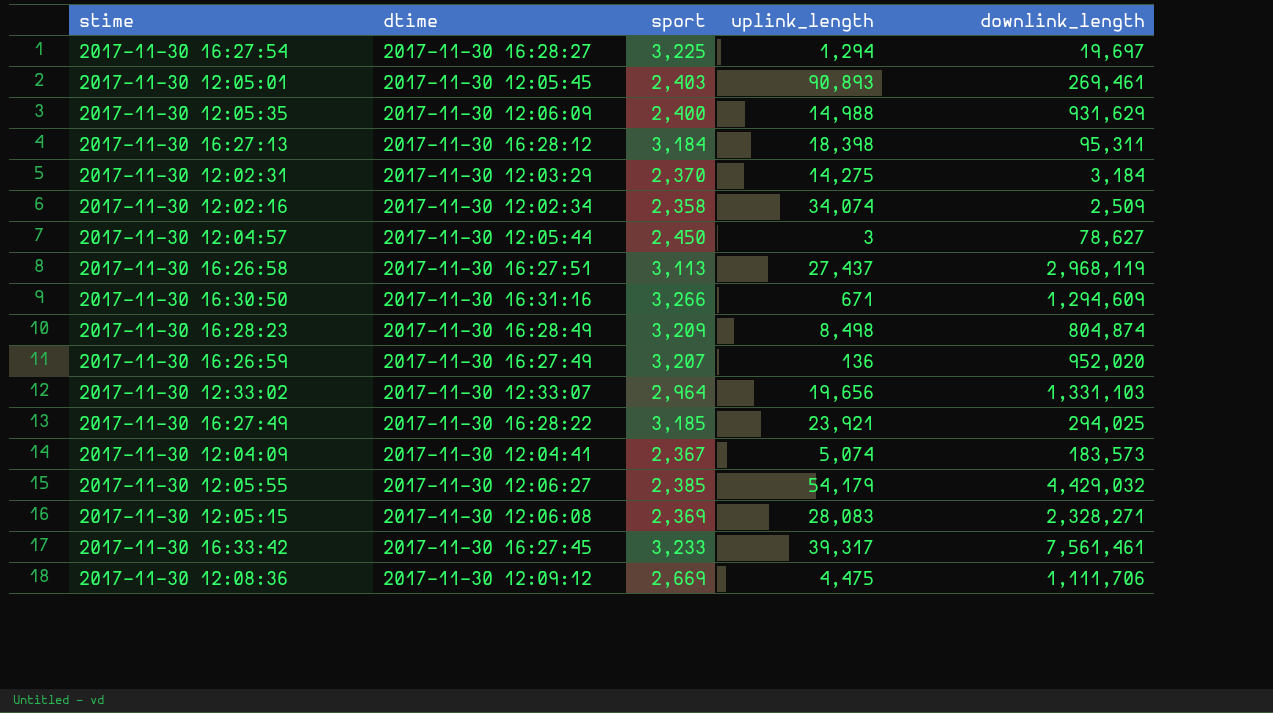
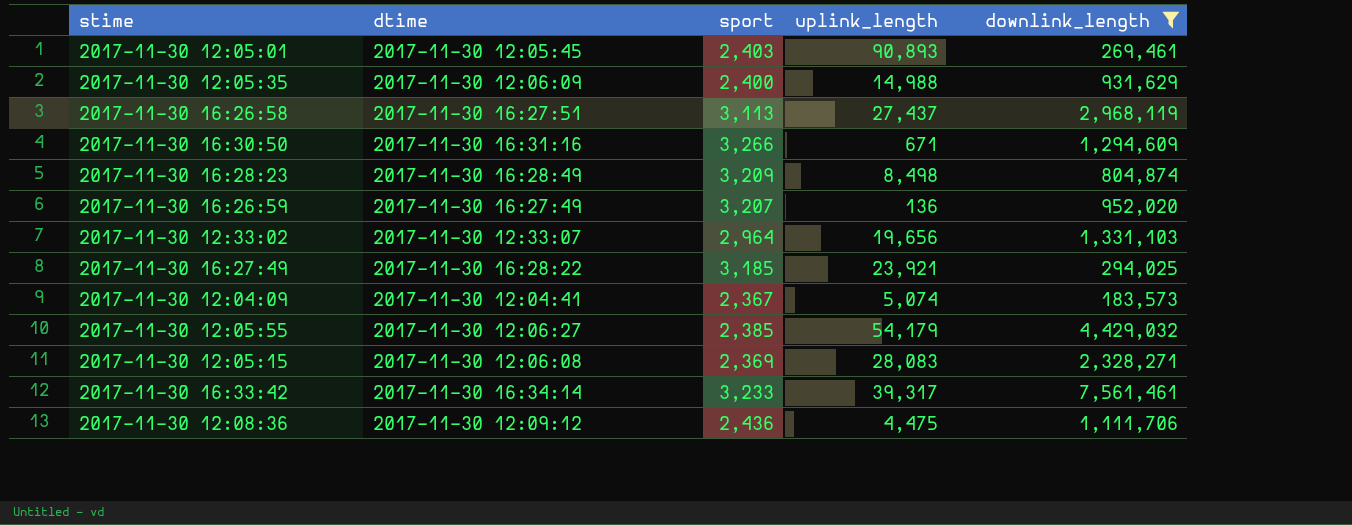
filter: none -> downlink_length >= 183,573
2017-11-30 16:33:42 | dtime: 2017-11-30 16:27:45 -> 2017-11-30 16:34:14
2017-11-30 12:08:36 | sport: 2,669 -> 2,436

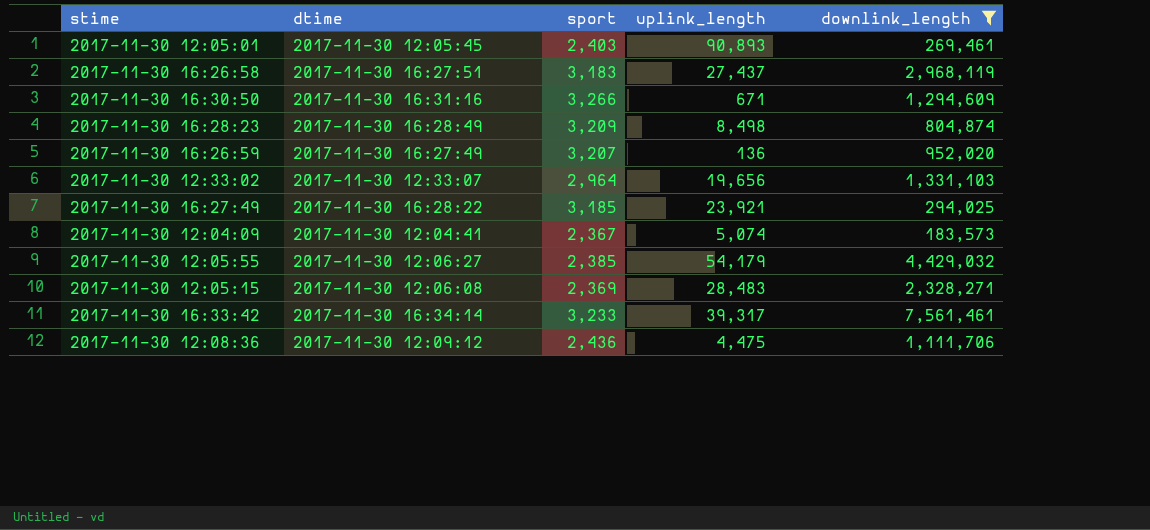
row 2017-11-30 12:05:35: 2017-11-30 12:06:09 | 2,400 | 14,988 | 931,629 -> none
2017-11-30 16:26:58 | sport: 3,113 -> 3,183
2017-11-30 12:05:15 | uplink_length: 28,083 -> 28,483

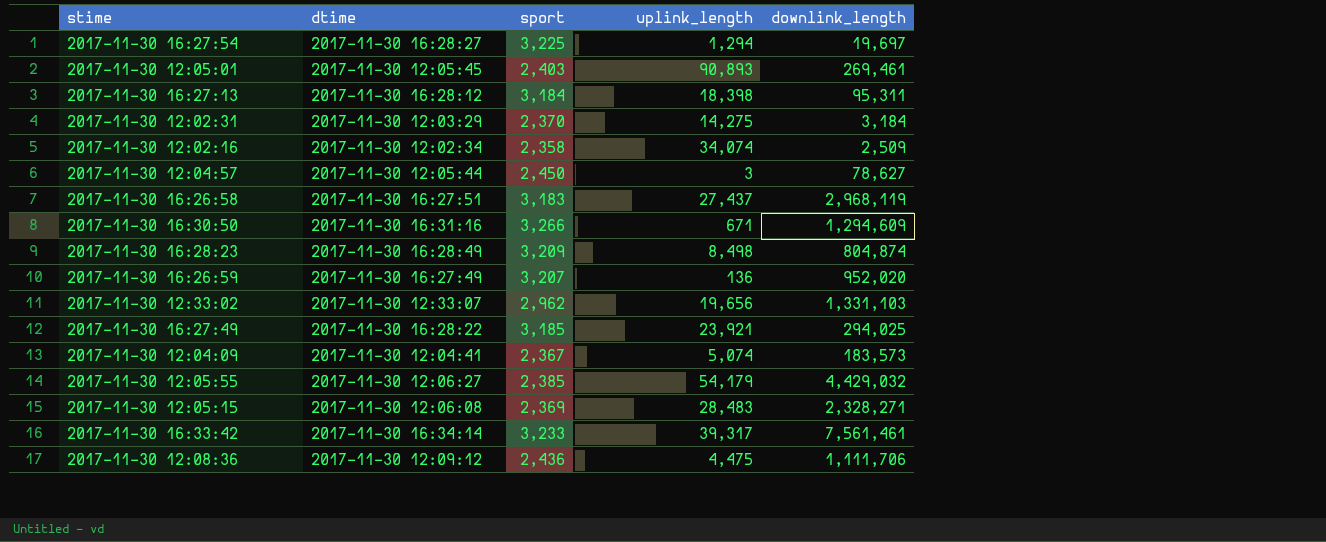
filter: downlink_length >= 183,573 -> none
2017-11-30 12:33:02 | sport: 2,964 -> 2,962

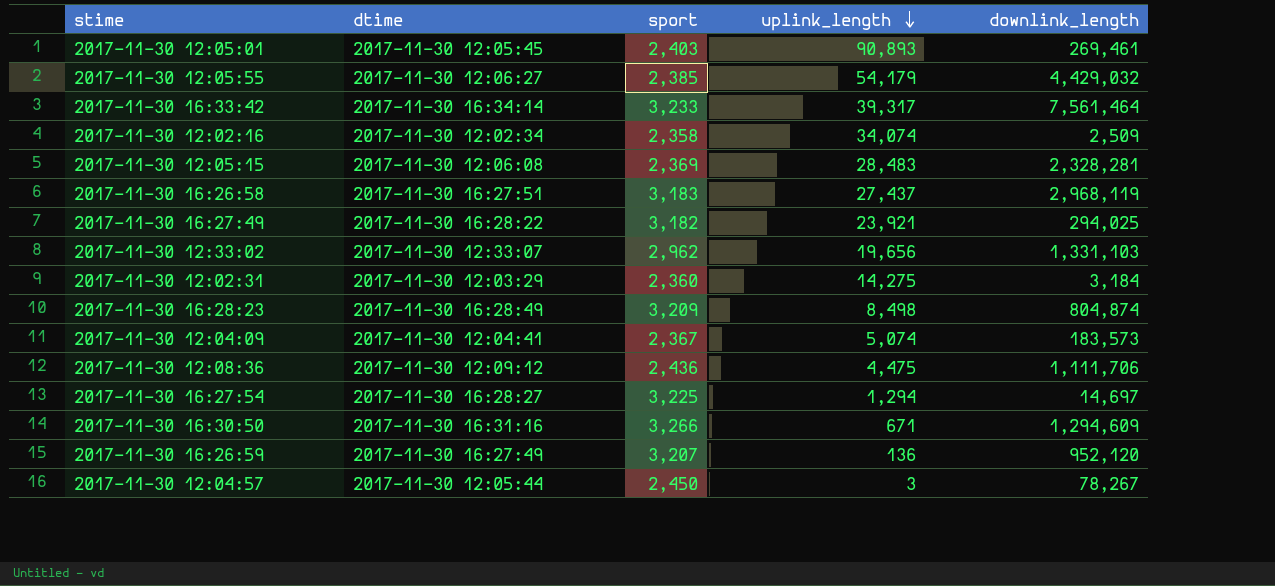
row order: none -> uplink_length descending
row 2017-11-30 16:27:13: 2017-11-30 16:28:12 | 3,184 | 18,398 | 95,311 -> none
2017-11-30 16:33:42 | downlink_length: 7,561,461 -> 7,561,464
2017-11-30 12:05:15 | downlink_length: 2,328,271 -> 2,328,281
2017-11-30 16:27:49 | sport: 3,185 -> 3,182
2017-11-30 12:02:31 | sport: 2,370 -> 2,360
2017-11-30 16:27:54 | downlink_length: 19,697 -> 14,697
2017-11-30 16:26:59 | downlink_length: 952,020 -> 952,120
2017-11-30 12:04:57 | downlink_length: 78,627 -> 78,267

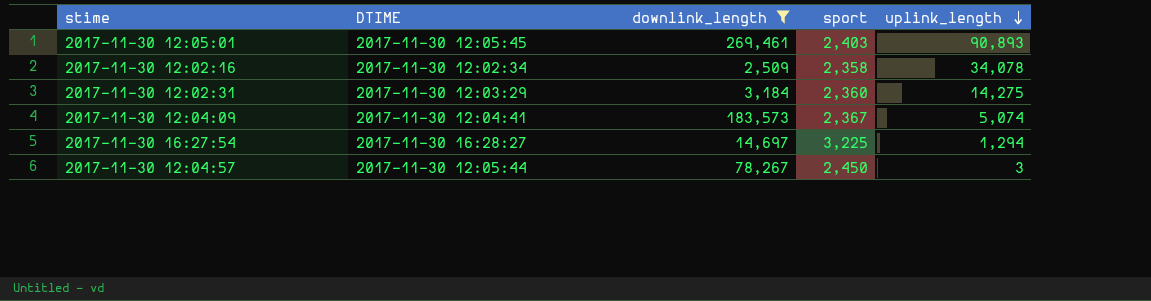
filter: none -> downlink_length <= 269,461
column name: dtime -> DTIME
column downlink_length | position: 5 -> 3
2017-11-30 12:02:16 | uplink_length: 34,074 -> 34,078

